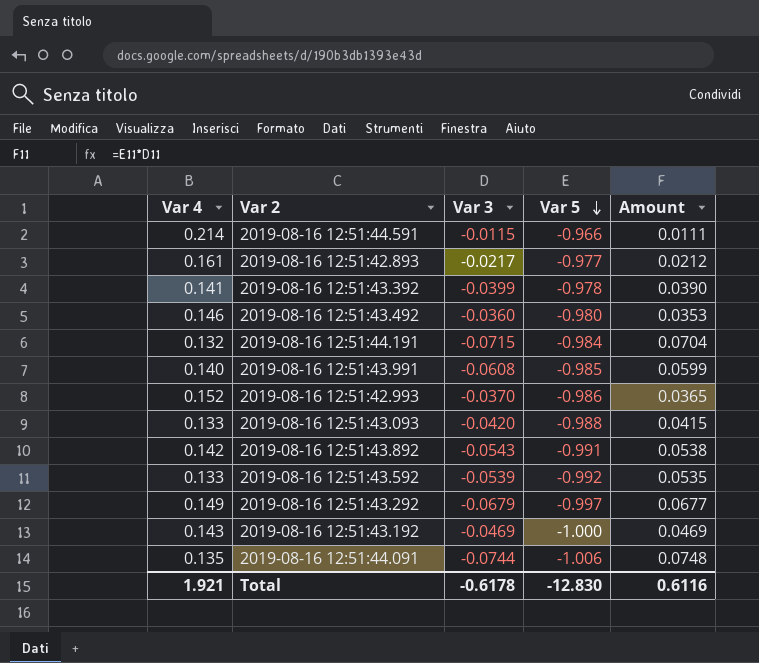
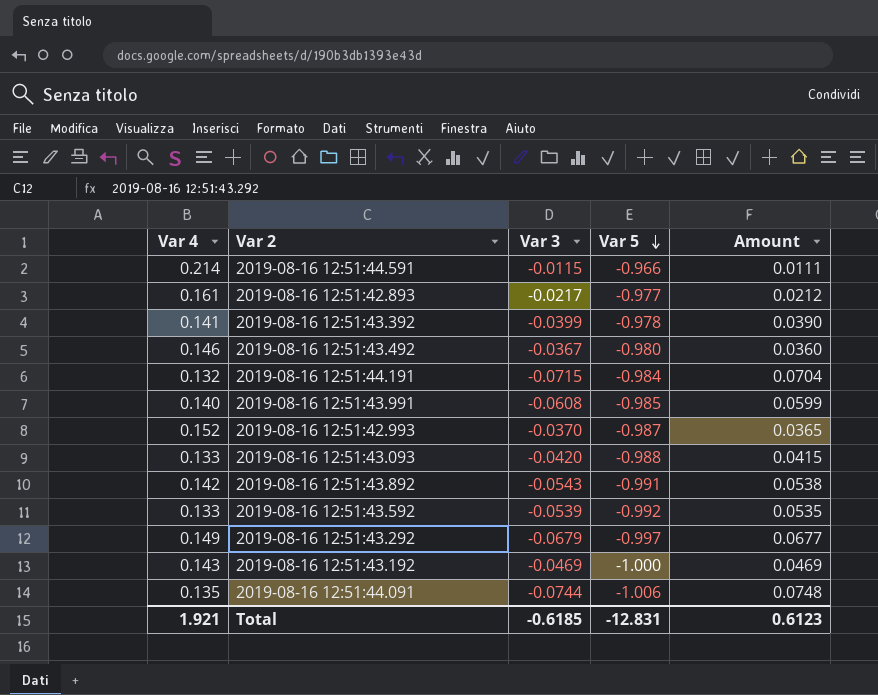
2019-08-16 12:51:43.492 | Var 3: -0.0360 -> -0.0367
2019-08-16 12:51:43.492 | Amount: 0.0353 -> 0.0360
2019-08-16 12:51:42.993 | Var 5: -0.986 -> -0.987
Total | Var 3: -0.6178 -> -0.6185
Total | Var 5: -12.830 -> -12.831
Total | Amount: 0.6116 -> 0.6123

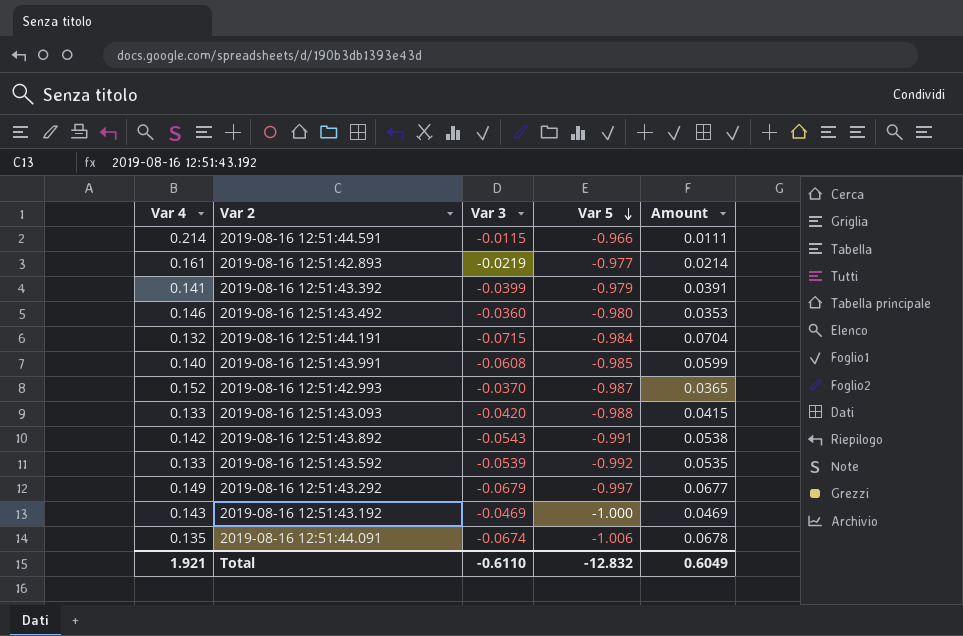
2019-08-16 12:51:42.893 | Var 3: -0.0217 -> -0.0219
2019-08-16 12:51:42.893 | Amount: 0.0212 -> 0.0214
2019-08-16 12:51:43.392 | Var 5: -0.978 -> -0.979
2019-08-16 12:51:43.392 | Amount: 0.0390 -> 0.0391
2019-08-16 12:51:43.492 | Var 3: -0.0367 -> -0.0360
2019-08-16 12:51:43.492 | Amount: 0.0360 -> 0.0353
2019-08-16 12:51:44.091 | Var 3: -0.0744 -> -0.0674
2019-08-16 12:51:44.091 | Amount: 0.0748 -> 0.0678
Total | Var 3: -0.6185 -> -0.6110
Total | Var 5: -12.831 -> -12.832
Total | Amount: 0.6123 -> 0.6049

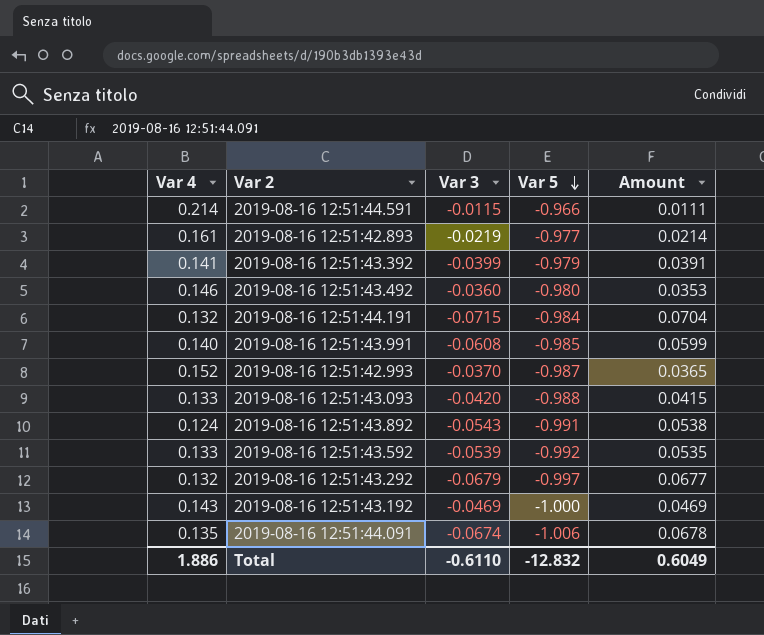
2019-08-16 12:51:43.892 | Var 4: 0.142 -> 0.124
2019-08-16 12:51:43.292 | Var 4: 0.149 -> 0.132
Total | Var 4: 1.921 -> 1.886

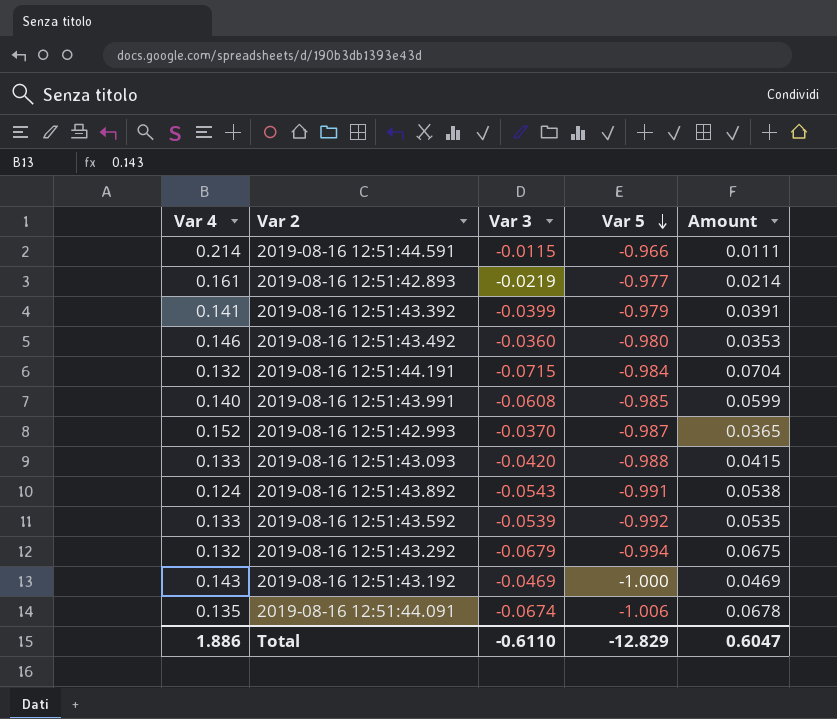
2019-08-16 12:51:43.292 | Var 5: -0.997 -> -0.994
2019-08-16 12:51:43.292 | Amount: 0.0677 -> 0.0675
Total | Var 5: -12.832 -> -12.829
Total | Amount: 0.6049 -> 0.6047

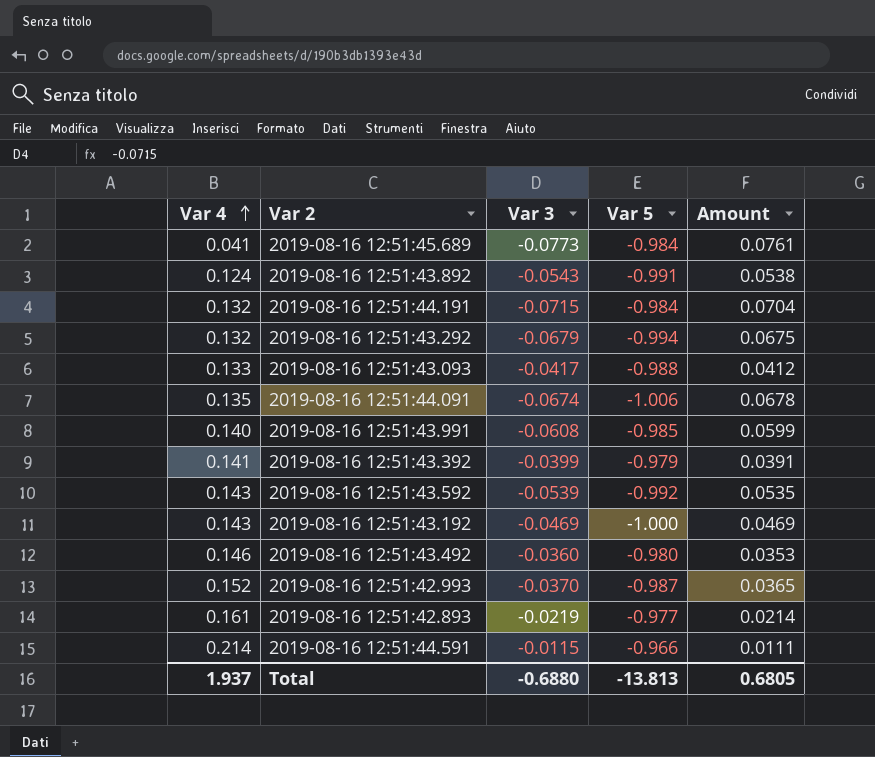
row order: Var 5 descending -> Var 4 ascending
row 2019-08-16 12:51:45.689: none -> 0.041 | -0.0773 | -0.984 | 0.0761
2019-08-16 12:51:43.093 | Var 3: -0.0420 -> -0.0417
2019-08-16 12:51:43.093 | Amount: 0.0415 -> 0.0412
2019-08-16 12:51:43.592 | Var 4: 0.133 -> 0.143
Total | Var 4: 1.886 -> 1.937
Total | Var 3: -0.6110 -> -0.6880
Total | Var 5: -12.829 -> -13.813
Total | Amount: 0.6047 -> 0.6805

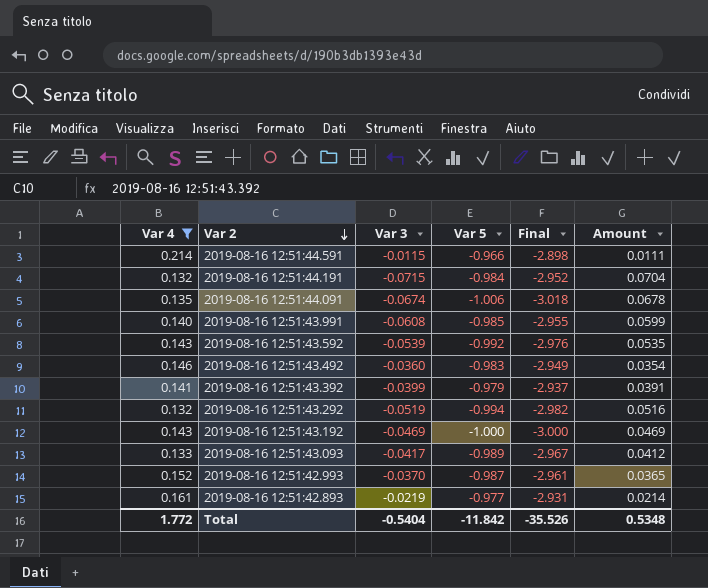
filter: none -> Var 4 >= 0.132
row order: Var 4 ascending -> Var 2 descending
column Final | formula: none -> [Var 5] * 3
2019-08-16 12:51:43.492 | Var 5: -0.980 -> -0.983
2019-08-16 12:51:43.492 | Amount: 0.0353 -> 0.0354
2019-08-16 12:51:43.292 | Var 3: -0.0679 -> -0.0519
2019-08-16 12:51:43.292 | Amount: 0.0675 -> 0.0516
2019-08-16 12:51:43.093 | Var 5: -0.988 -> -0.989
Total | Var 4: 1.937 -> 1.772
Total | Var 3: -0.6880 -> -0.5404
Total | Var 5: -13.813 -> -11.842
Total | Amount: 0.6805 -> 0.5348

